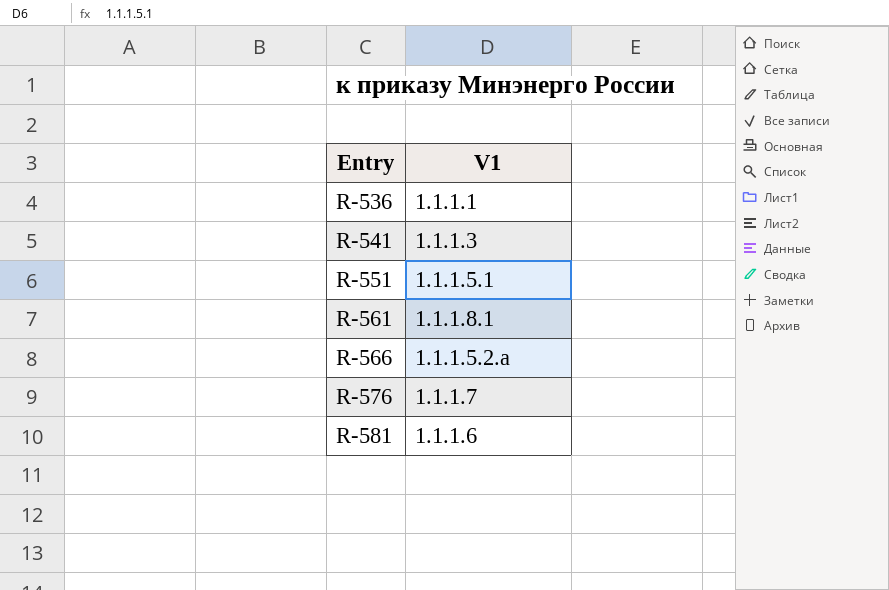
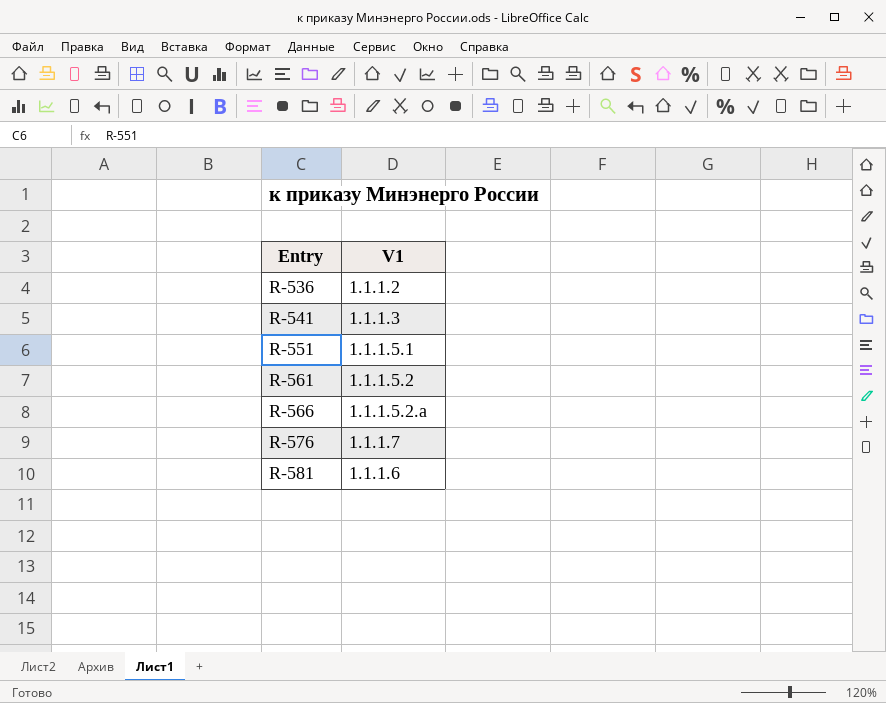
R-536 | V1: 1.1.1.1 -> 1.1.1.2
R-561 | V1: 1.1.1.8.1 -> 1.1.1.5.2

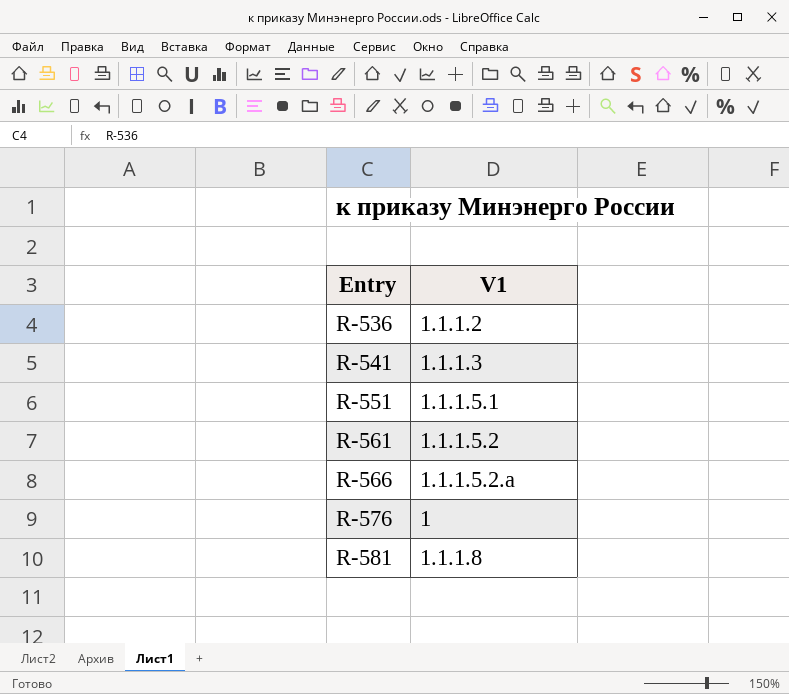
R-576 | V1: 1.1.1.7 -> 1
R-581 | V1: 1.1.1.6 -> 1.1.1.8

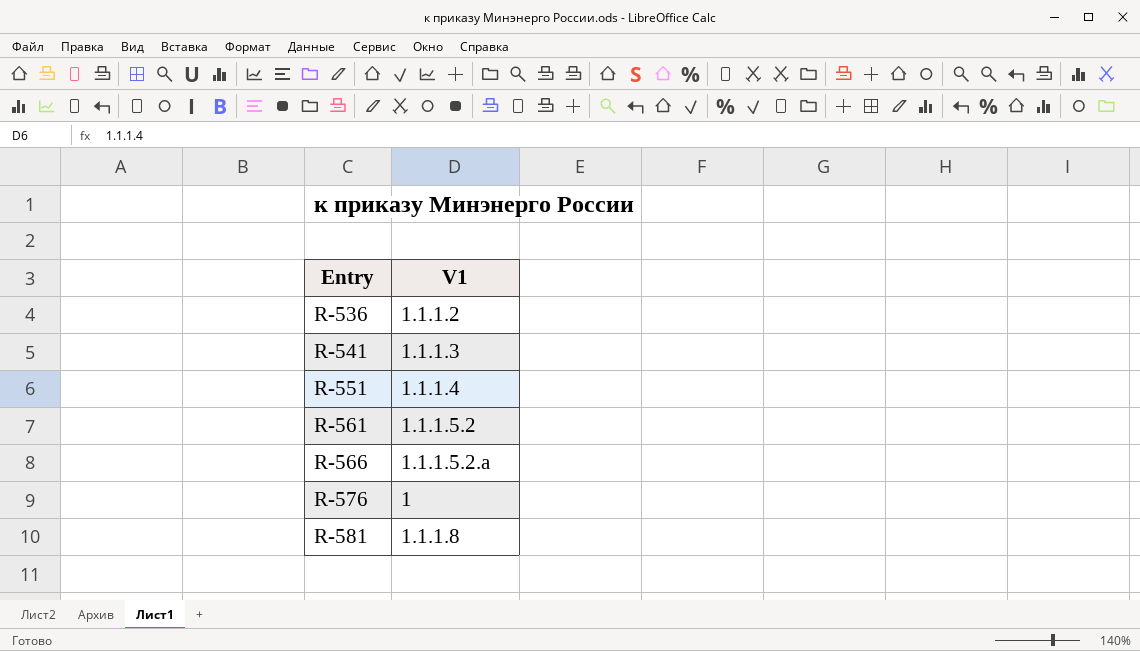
R-551 | V1: 1.1.1.5.1 -> 1.1.1.4

